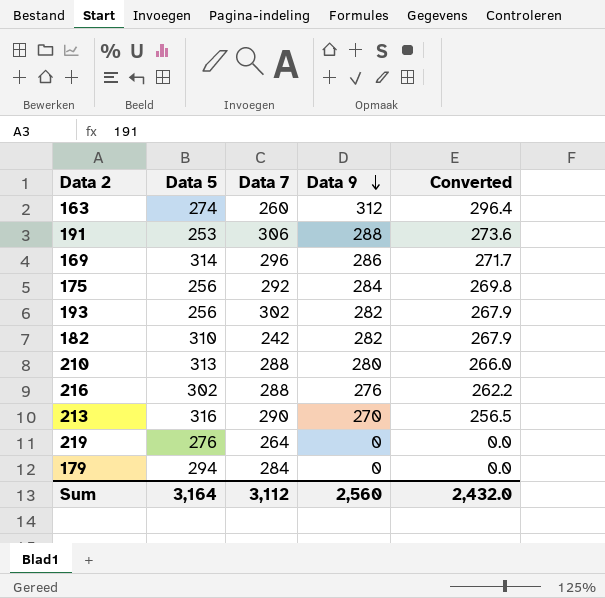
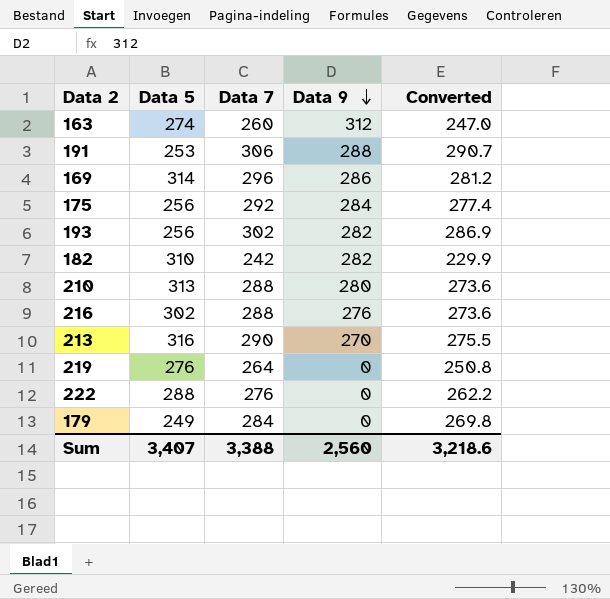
column Converted | formula: [Data 9] * 0.95 -> [Data 7] * 0.95
row 222: none -> 288 | 276 | 0 | 262.2
179 | Data 5: 294 -> 249
Sum | Data 5: 3,164 -> 3,407
Sum | Data 7: 3,112 -> 3,388
Sum | Converted: 2,432.0 -> 3,218.6

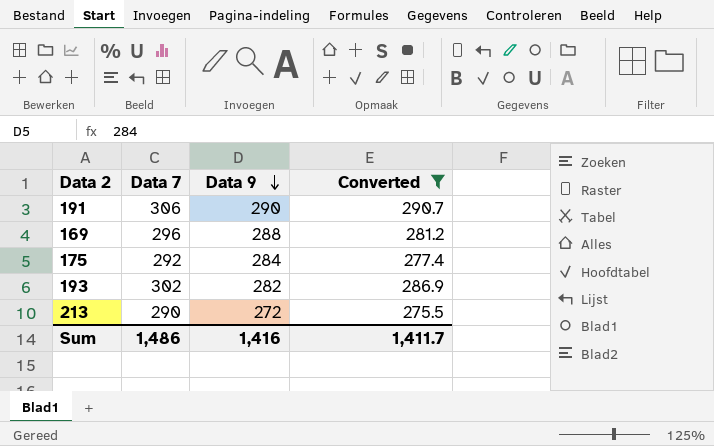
filter: none -> Converted >= 275.5
column Data 5 | position: 2 -> none
191 | Data 9: 288 -> 290
169 | Data 9: 286 -> 288
213 | Data 9: 270 -> 272
Sum | Data 7: 3,388 -> 1,486
Sum | Data 9: 2,560 -> 1,416
Sum | Converted: 3,218.6 -> 1,411.7

